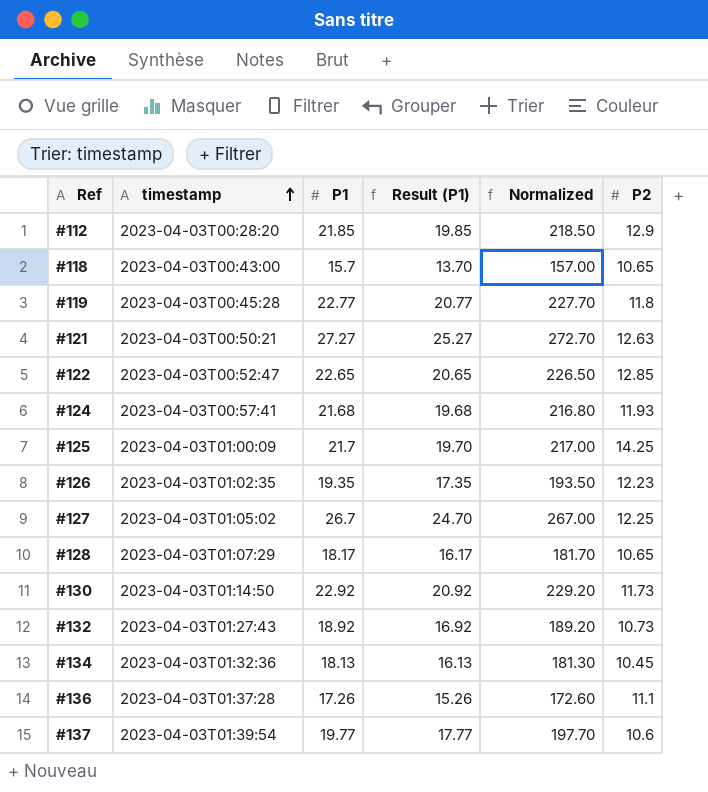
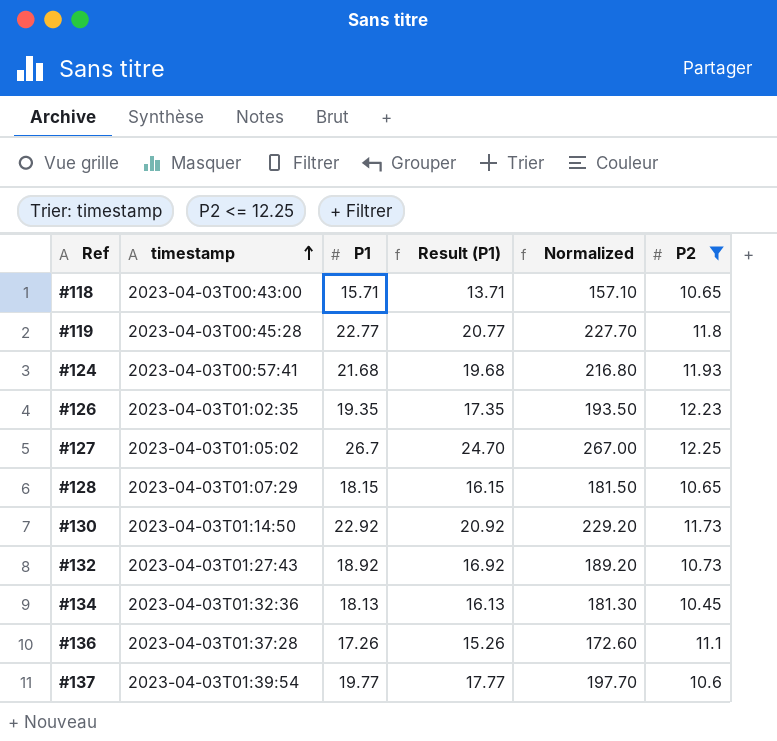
filter: none -> P2 <= 12.25
#118 | P1: 15.7 -> 15.71
#118 | Result (P1): 13.70 -> 13.71
#118 | Normalized: 157.00 -> 157.10
#128 | P1: 18.17 -> 18.15
#128 | Result (P1): 16.17 -> 16.15
#128 | Normalized: 181.70 -> 181.50

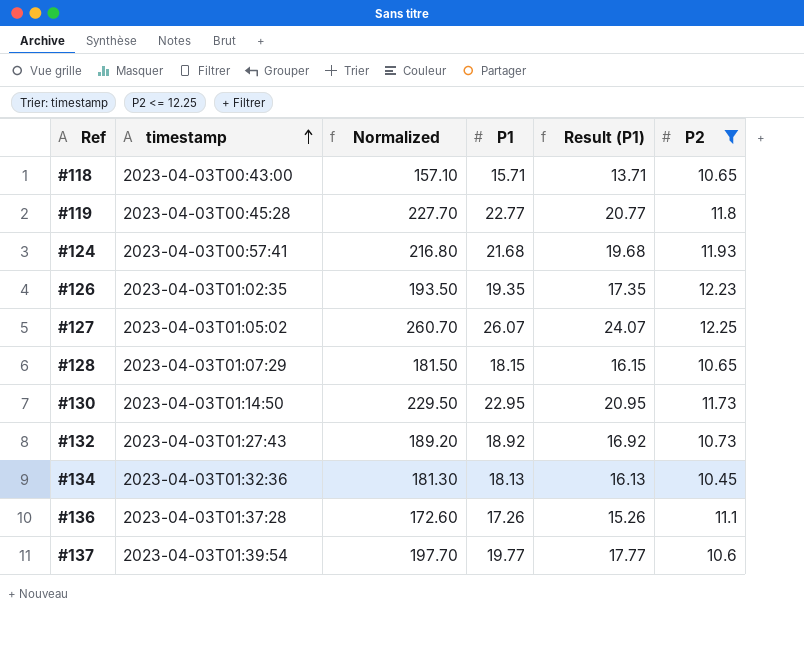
column Normalized | position: 5 -> 3
#127 | Normalized: 267.00 -> 260.70
#127 | P1: 26.7 -> 26.07
#127 | Result (P1): 24.70 -> 24.07
#130 | Normalized: 229.20 -> 229.50
#130 | P1: 22.92 -> 22.95
#130 | Result (P1): 20.92 -> 20.95

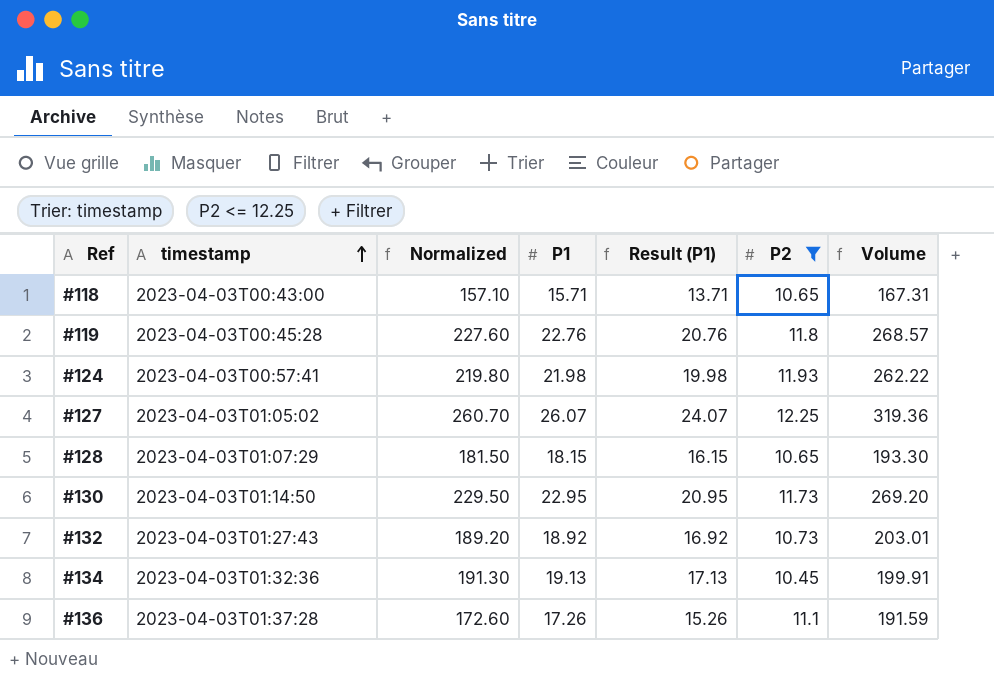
column Volume | formula: none -> [P1] * [P2]
row #126: 2023-04-03T01:02:35 | 193.50 | 19.35 | 17.35 | 12.23 -> none
row #137: 2023-04-03T01:39:54 | 197.70 | 19.77 | 17.77 | 10.6 -> none
#119 | Normalized: 227.70 -> 227.60
#119 | P1: 22.77 -> 22.76
#119 | Result (P1): 20.77 -> 20.76
#124 | Normalized: 216.80 -> 219.80
#124 | P1: 21.68 -> 21.98
#124 | Result (P1): 19.68 -> 19.98
#134 | Normalized: 181.30 -> 191.30
#134 | P1: 18.13 -> 19.13
#134 | Result (P1): 16.13 -> 17.13

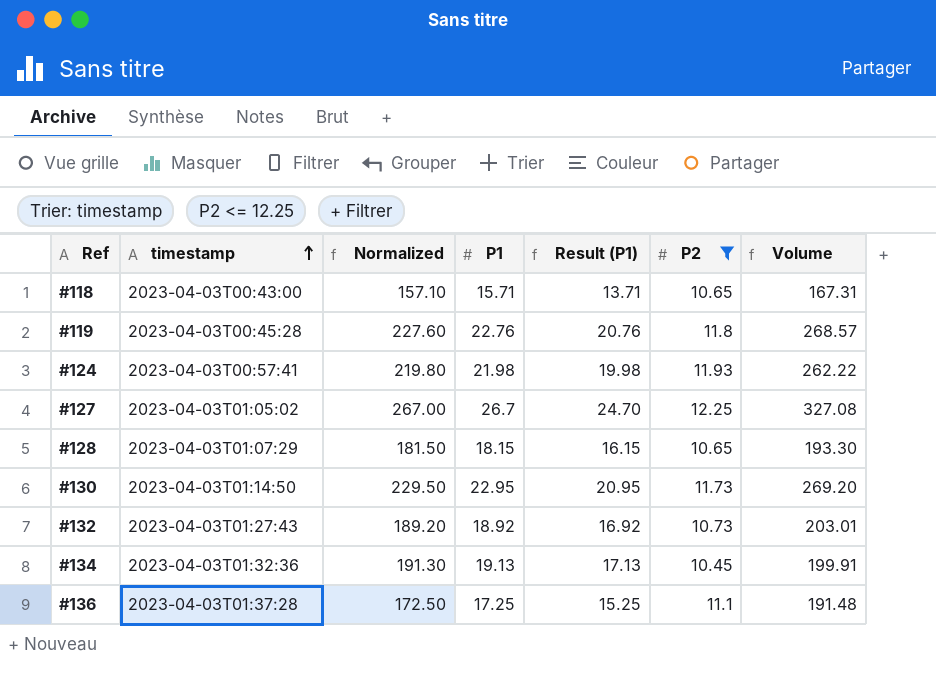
#127 | Normalized: 260.70 -> 267.00
#127 | P1: 26.07 -> 26.7
#127 | Result (P1): 24.07 -> 24.70
#127 | Volume: 319.36 -> 327.08
#136 | Normalized: 172.60 -> 172.50
#136 | P1: 17.26 -> 17.25
#136 | Result (P1): 15.26 -> 15.25
#136 | Volume: 191.59 -> 191.48

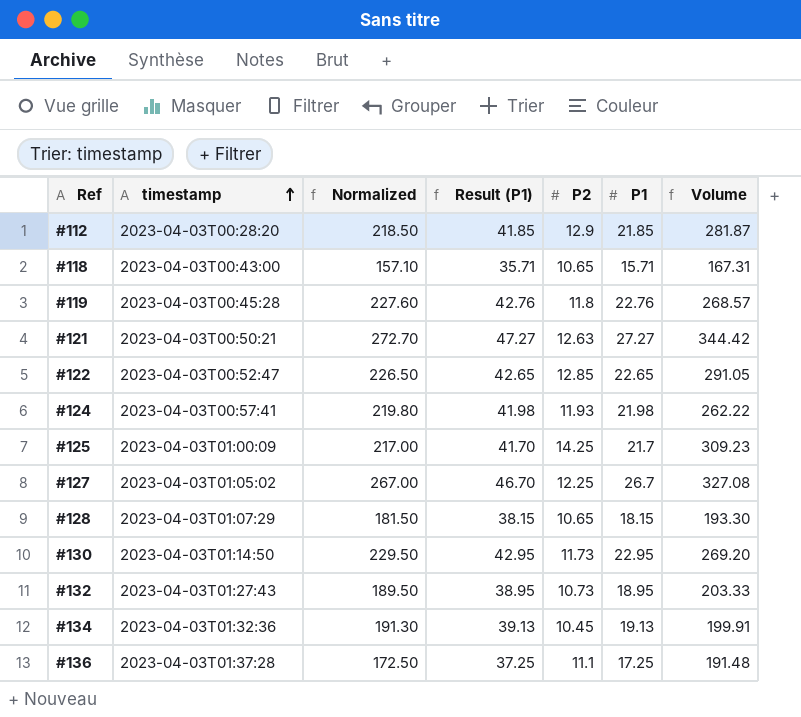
filter: P2 <= 12.25 -> none
column Result (P1) | formula: [P1] - 2 -> [P1] + 20
column P1 | position: 4 -> 6
#132 | Normalized: 189.20 -> 189.50
#132 | P1: 18.92 -> 18.95
#132 | Volume: 203.01 -> 203.33

